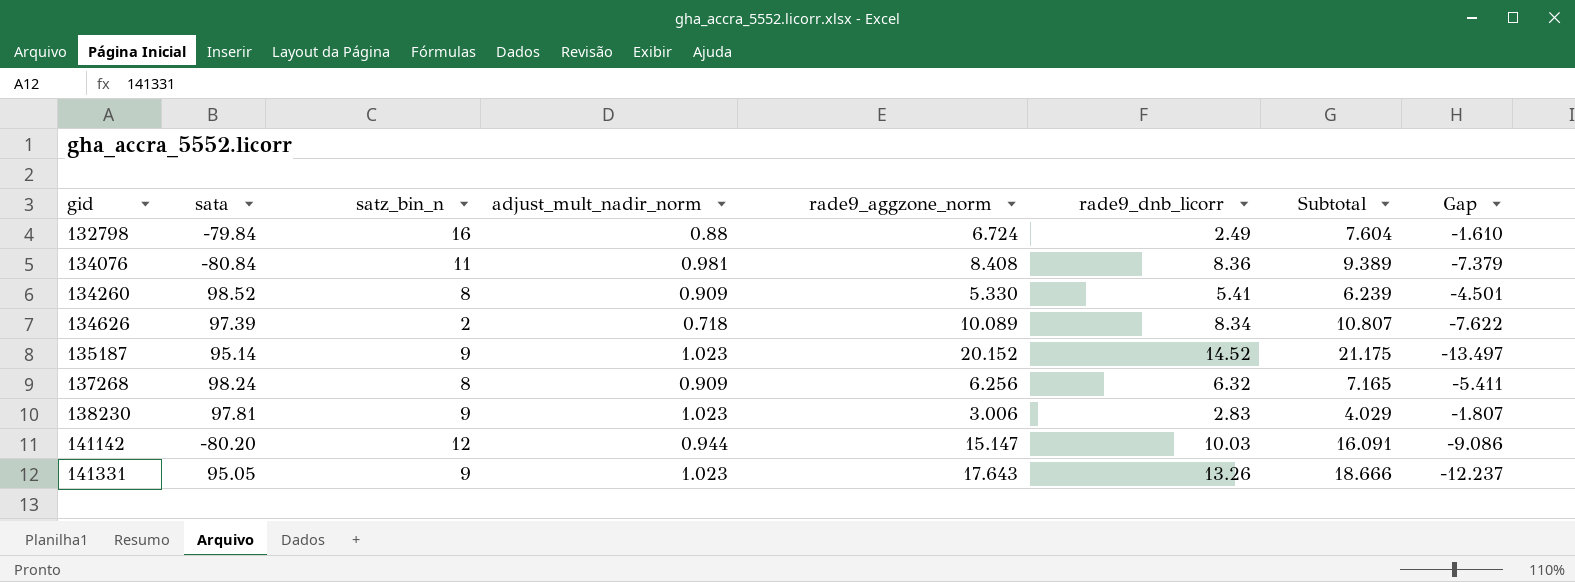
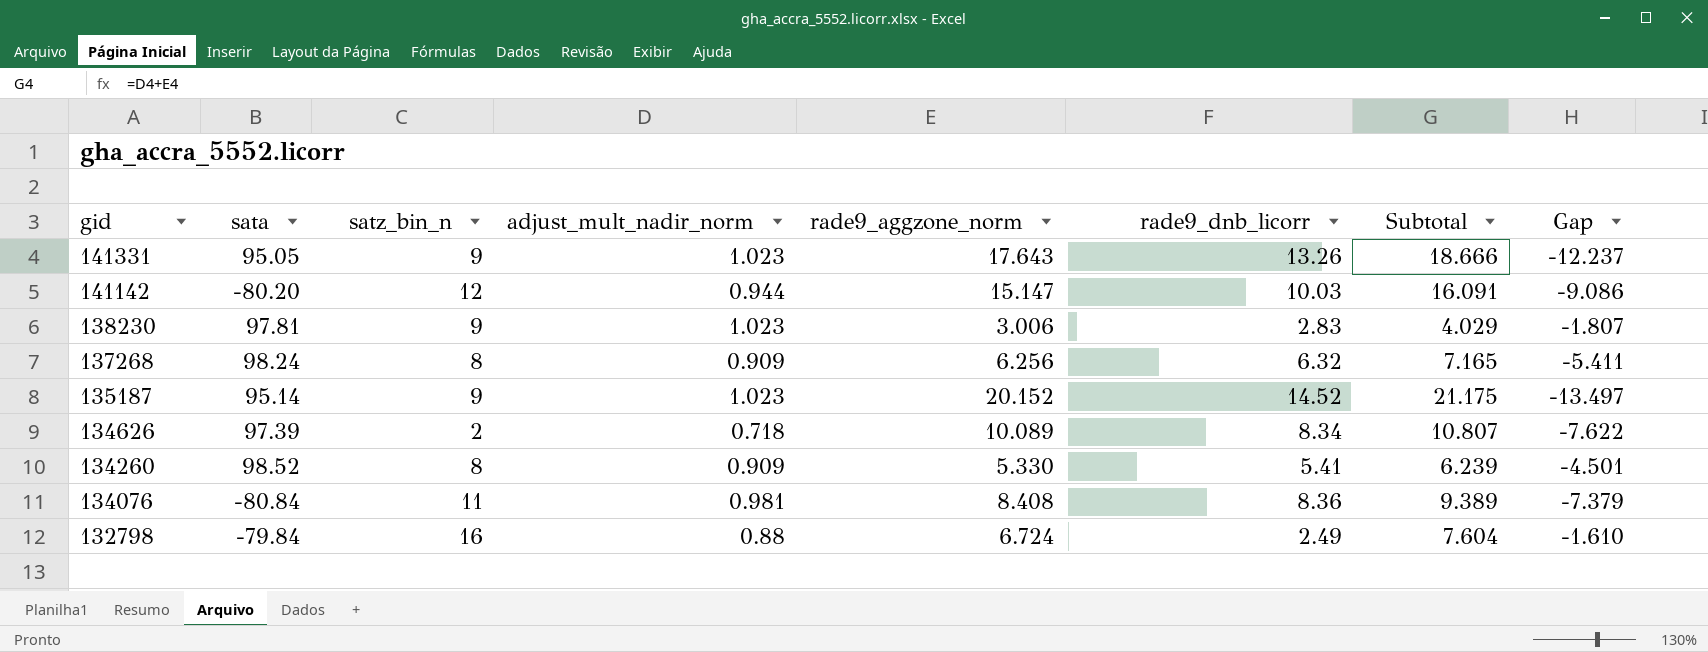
row order: gid ascending -> gid descending

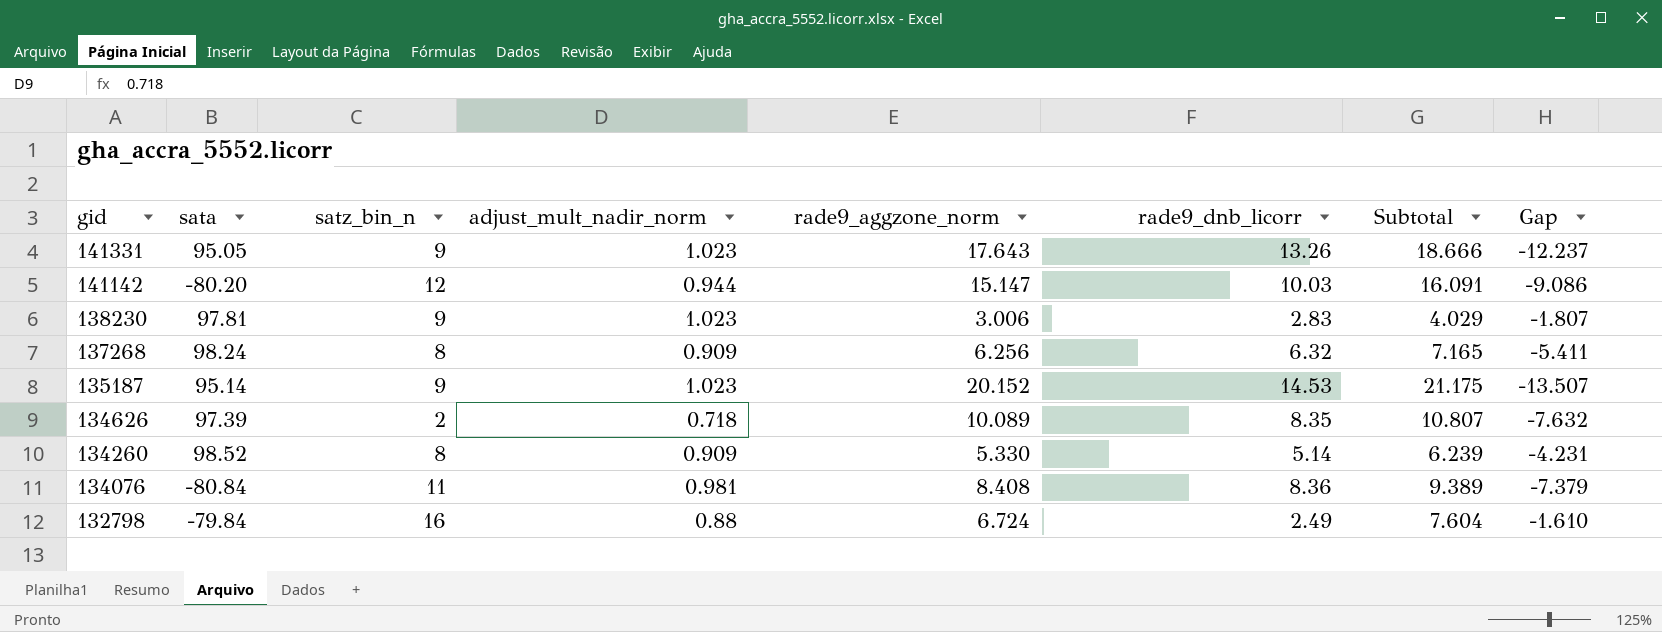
135187 | rade9_dnb_licorr: 14.52 -> 14.53
135187 | Gap: -13.497 -> -13.507
134626 | rade9_dnb_licorr: 8.34 -> 8.35
134626 | Gap: -7.622 -> -7.632
134260 | rade9_dnb_licorr: 5.41 -> 5.14
134260 | Gap: -4.501 -> -4.231

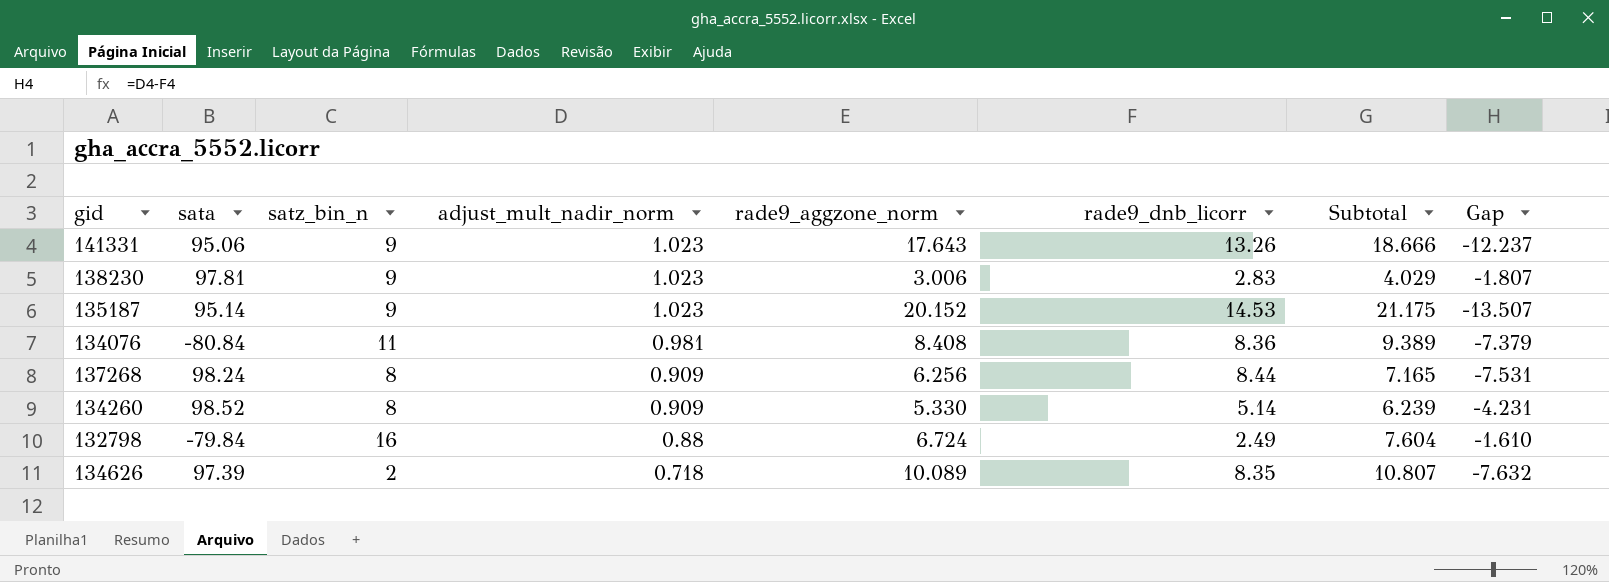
row order: gid descending -> adjust_mult_nadir_norm descending
row 141142: -80.20 | 12 | 0.944 | 15.147 | 10.03 | 16.091 | -9.086 -> none
141331 | sata: 95.05 -> 95.06
137268 | rade9_dnb_licorr: 6.32 -> 8.44
137268 | Gap: -5.411 -> -7.531

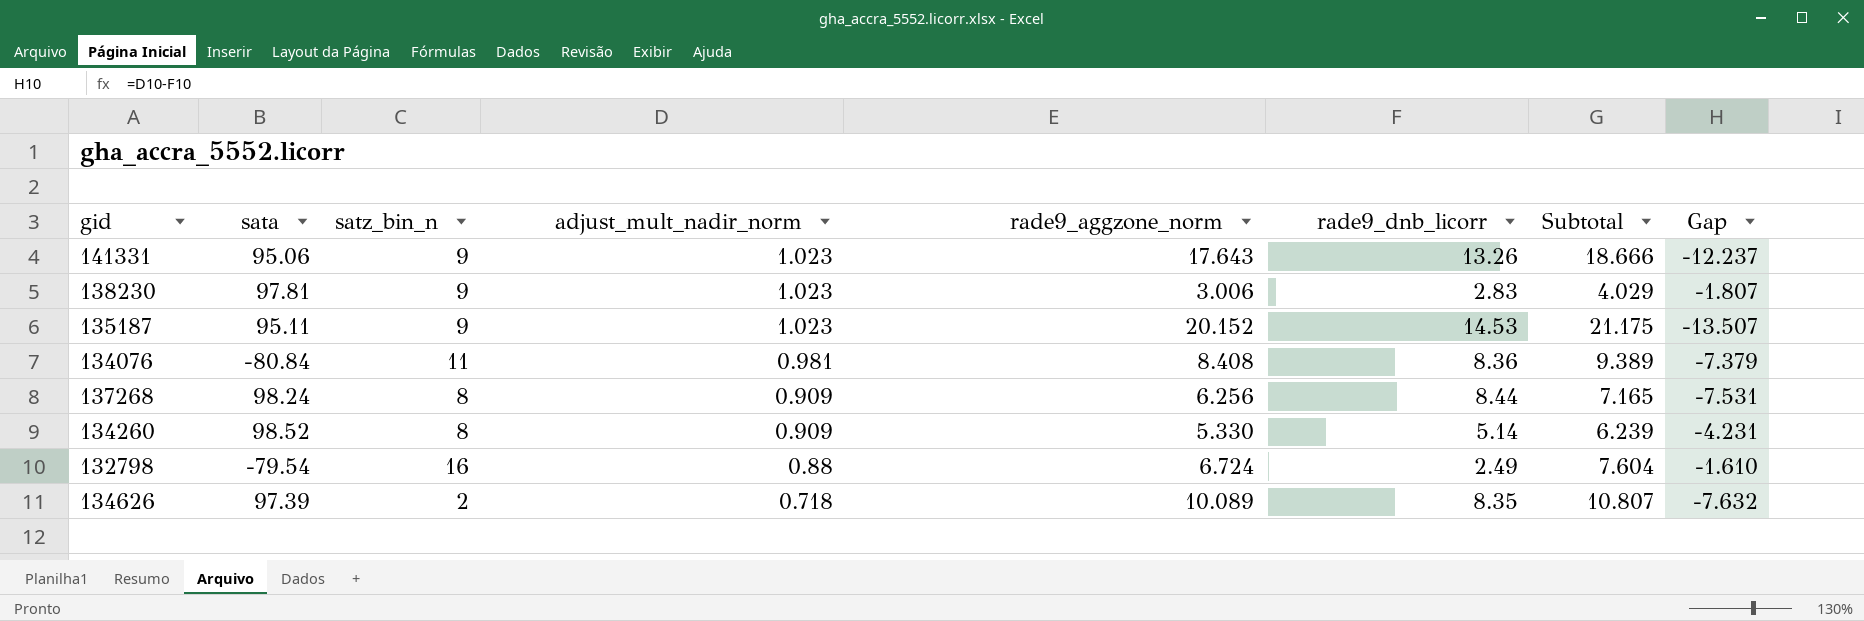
135187 | sata: 95.14 -> 95.11
132798 | sata: -79.84 -> -79.54

